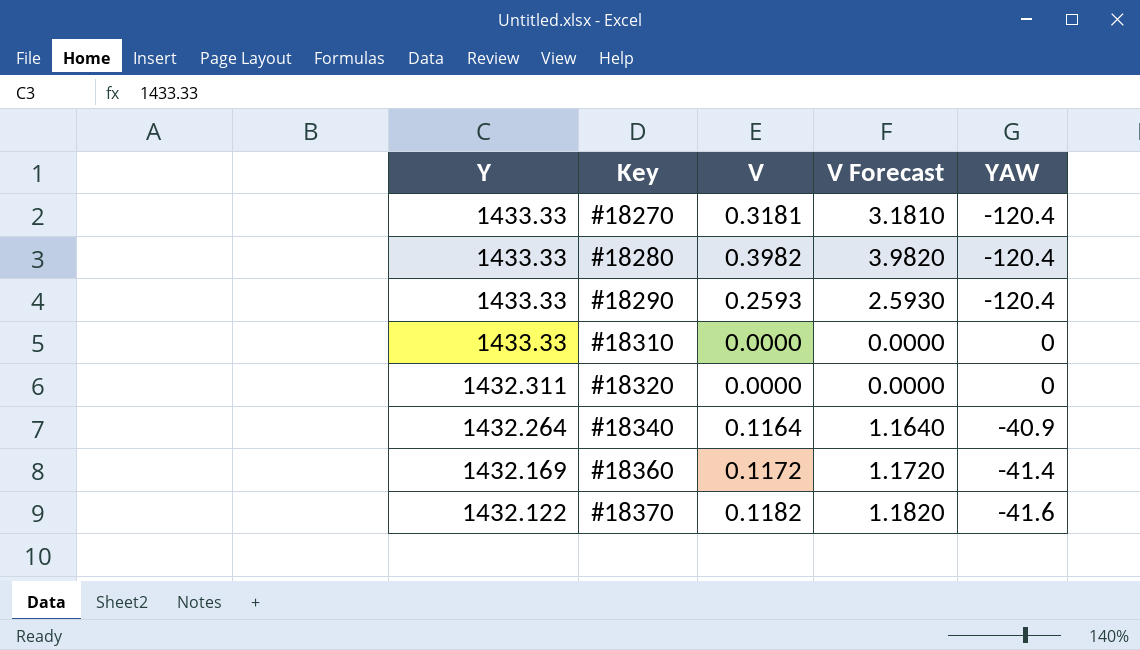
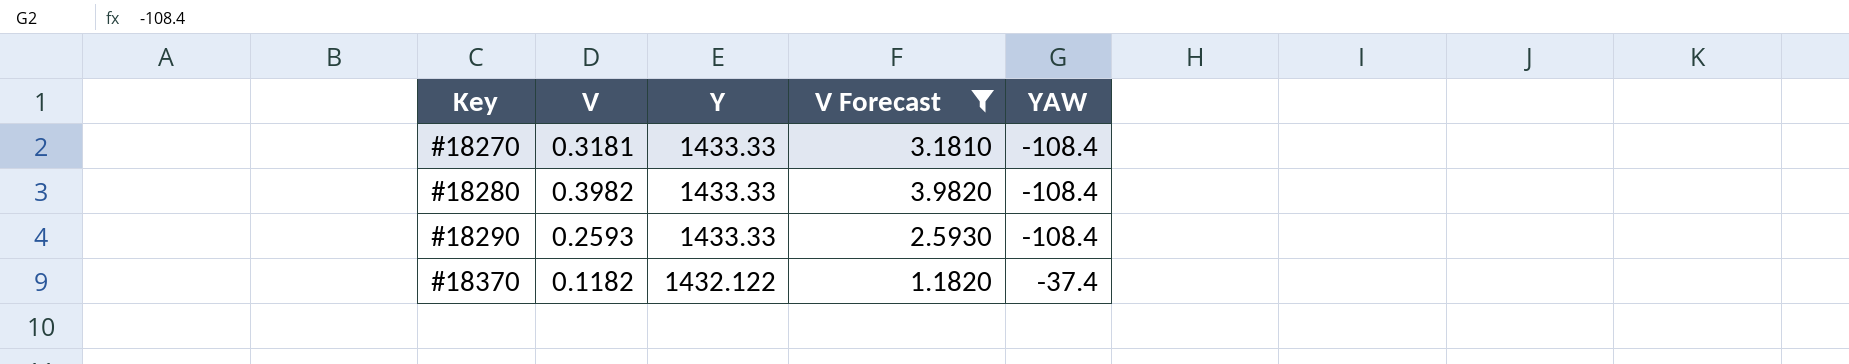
filter: none -> V Forecast >= 1.1820
column Y | position: 1 -> 3
#18270 | YAW: -120.4 -> -108.4
#18280 | YAW: -120.4 -> -108.4
#18290 | YAW: -120.4 -> -108.4
#18370 | YAW: -41.6 -> -37.4

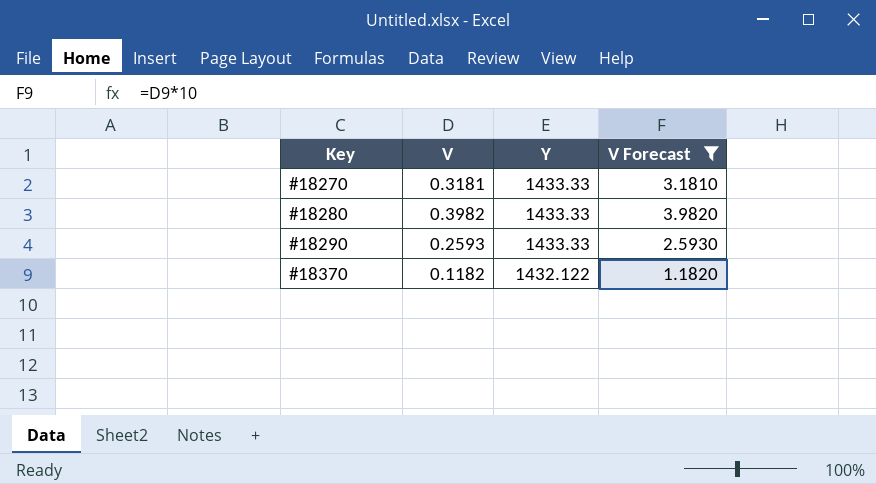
column YAW | position: 5 -> none

